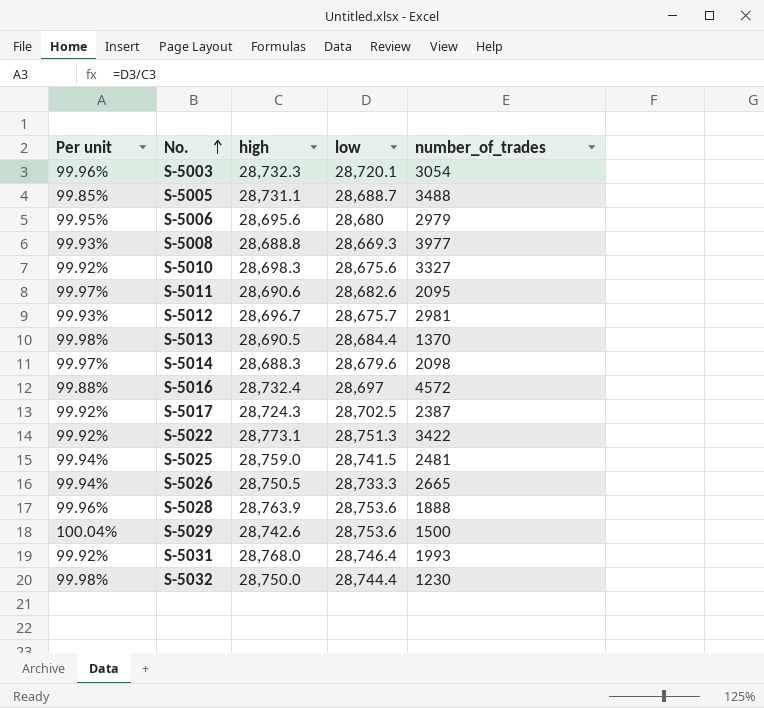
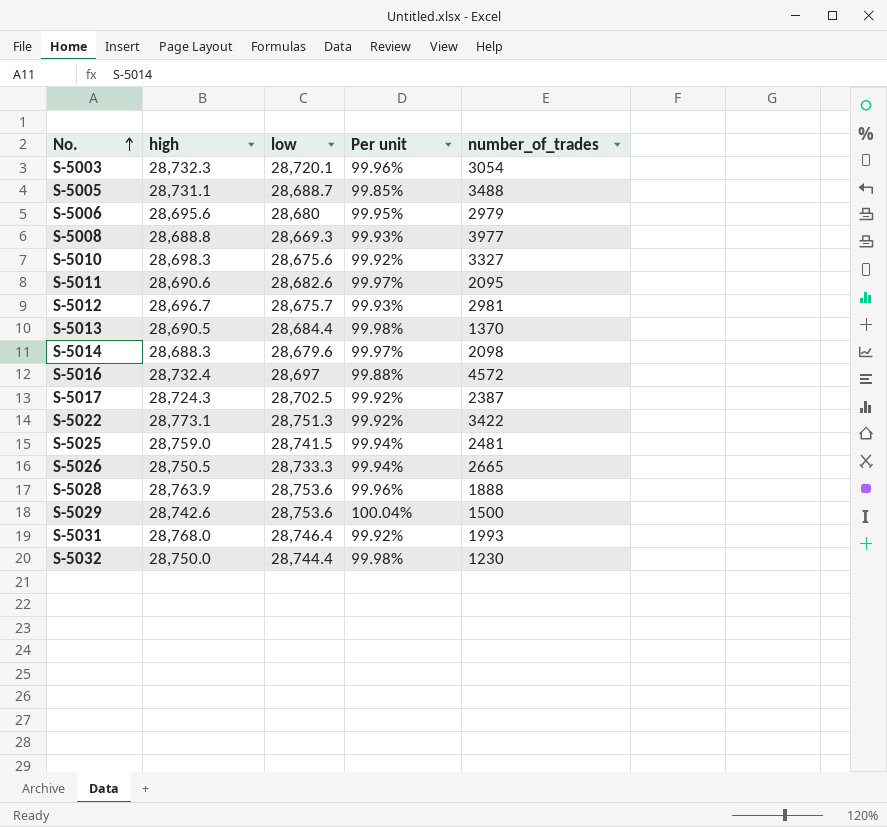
column Per unit | position: 1 -> 4

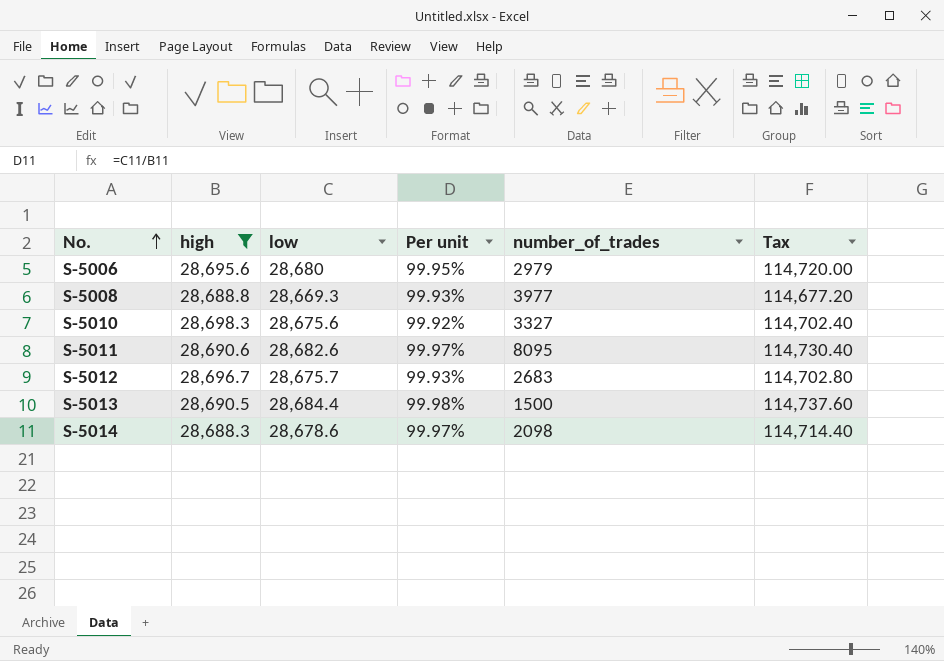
filter: none -> high <= 28,698.3
column Tax | formula: none -> [low] * 4
S-5011 | number_of_trades: 2095 -> 8095
S-5012 | number_of_trades: 2981 -> 2683
S-5013 | number_of_trades: 1370 -> 1500
S-5014 | low: 28,679.6 -> 28,678.6

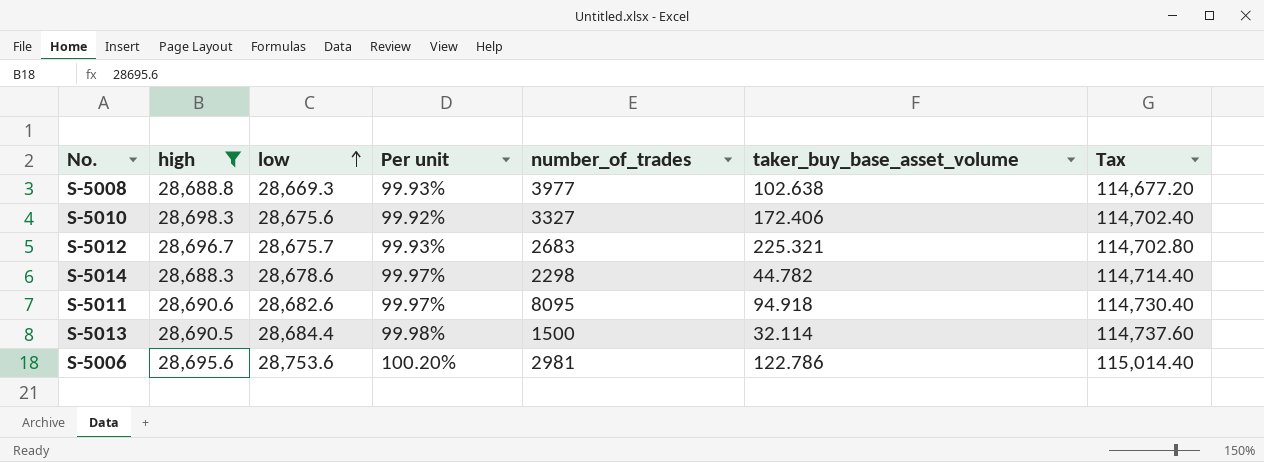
row order: No. ascending -> low ascending
column taker_buy_base_asset_volume | position: none -> 6
S-5014 | number_of_trades: 2098 -> 2298
S-5006 | low: 28,680 -> 28,753.6
S-5006 | Per unit: 99.95% -> 100.20%
S-5006 | number_of_trades: 2979 -> 2981
S-5006 | Tax: 114,720.00 -> 115,014.40

